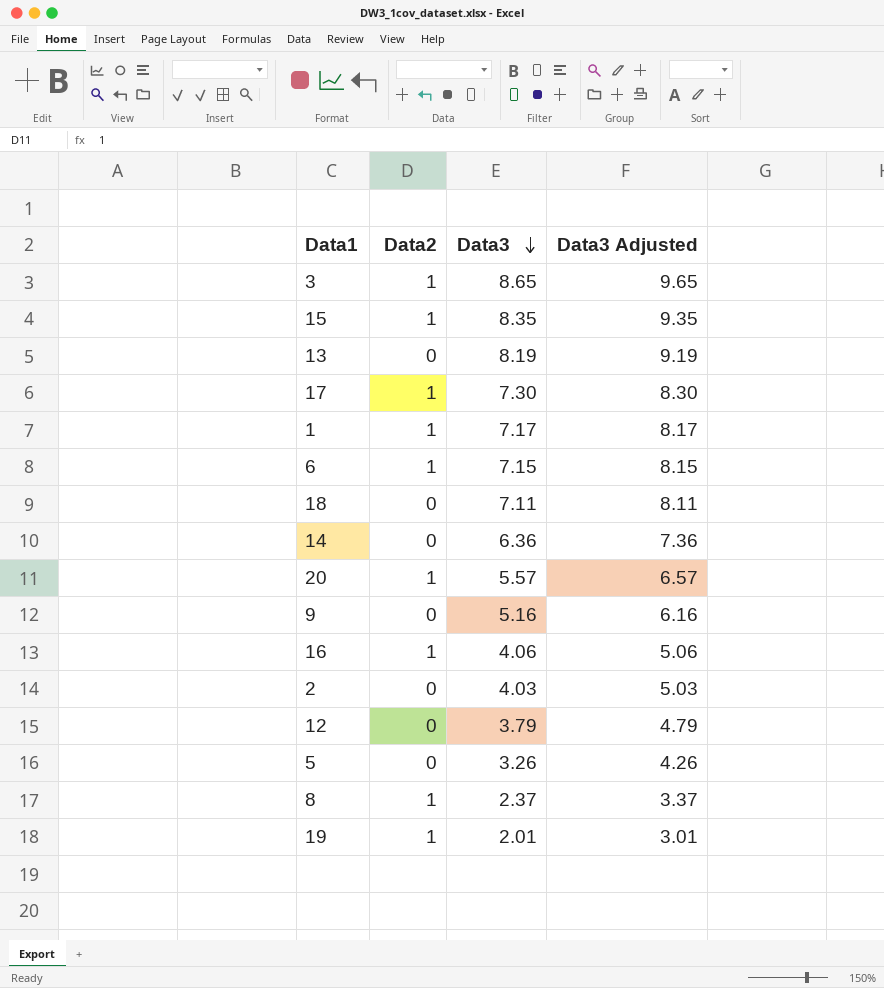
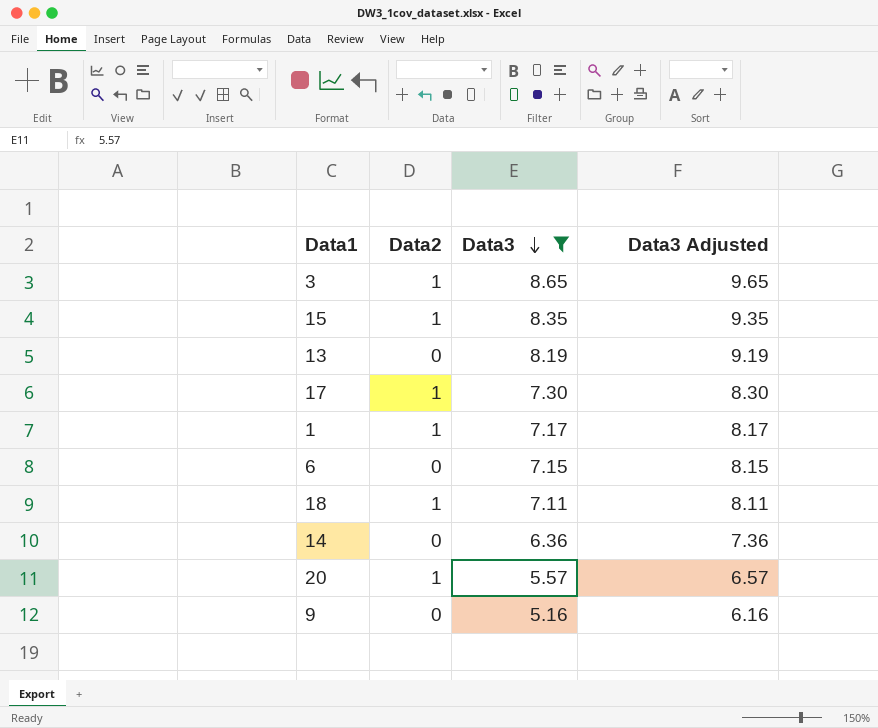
filter: none -> Data3 >= 5.16
6 | Data2: 1 -> 0
18 | Data2: 0 -> 1

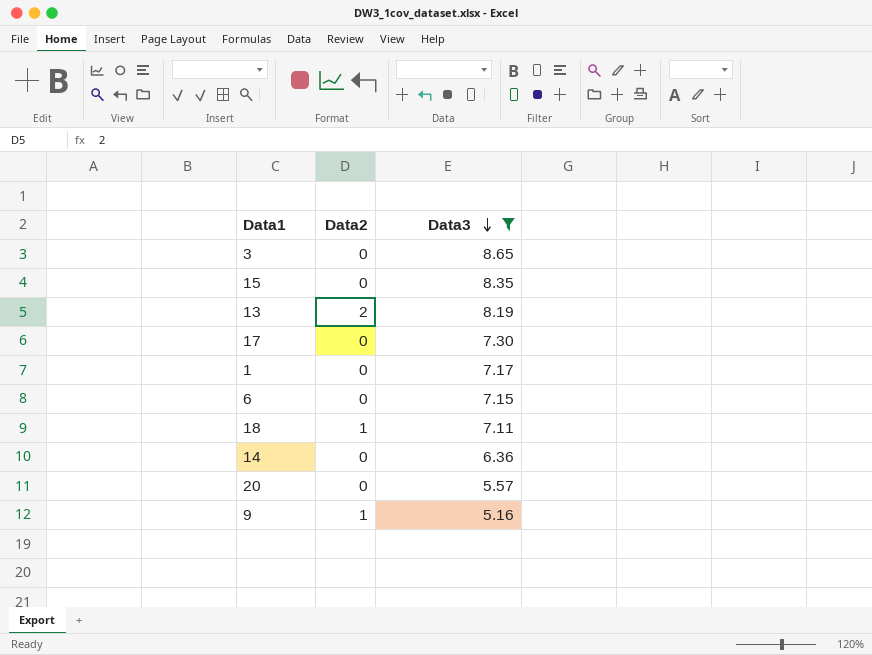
column Data3 Adjusted | formula: [Data3] + 1 -> none
3 | Data2: 1 -> 0
15 | Data2: 1 -> 0
13 | Data2: 0 -> 2
17 | Data2: 1 -> 0
1 | Data2: 1 -> 0
20 | Data2: 1 -> 0
9 | Data2: 0 -> 1

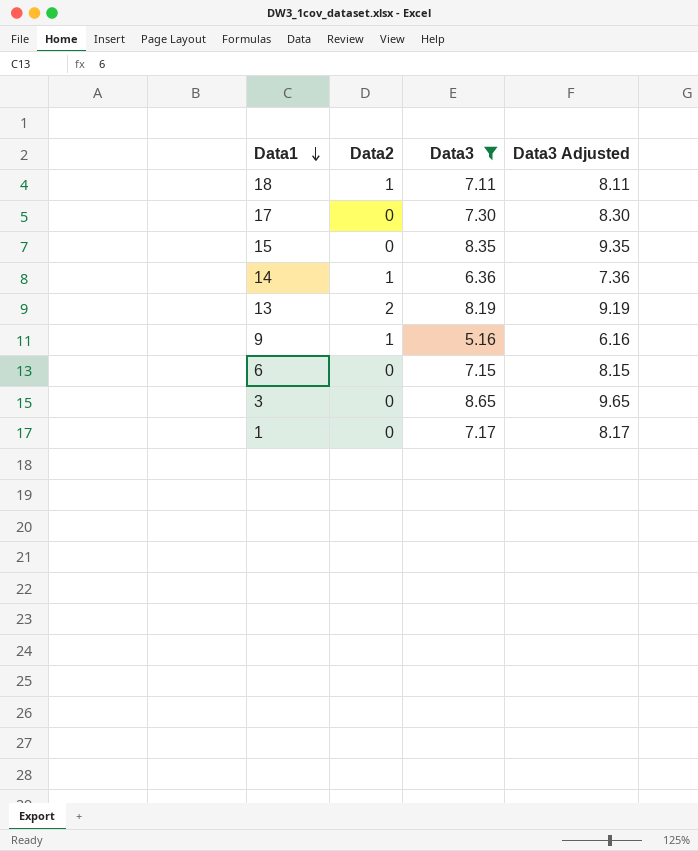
row order: Data3 descending -> Data1 descending
column Data3 Adjusted | formula: none -> [Data3] + 1
row 20: 0 | 5.57 -> none
14 | Data2: 0 -> 1

